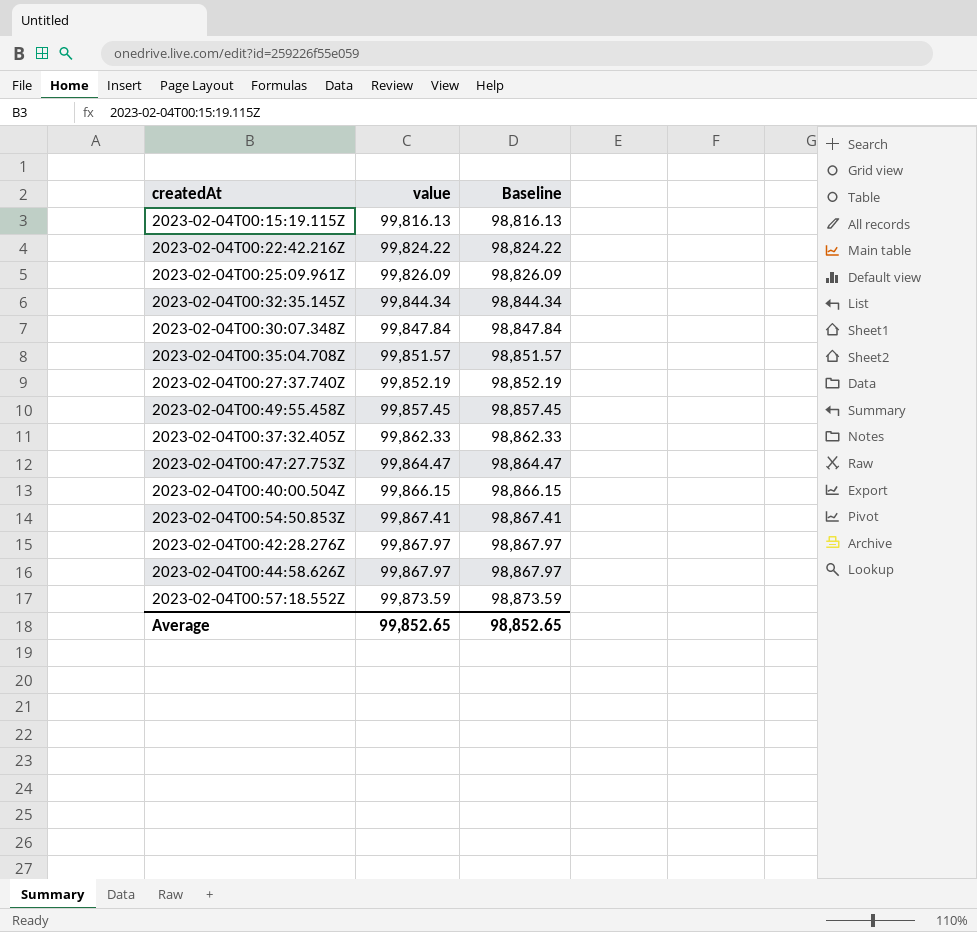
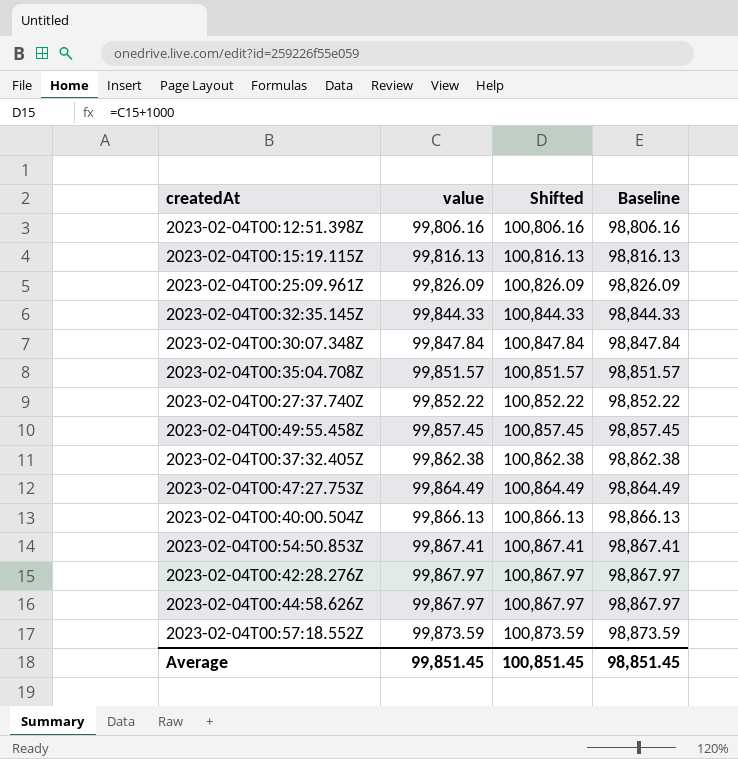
column Shifted | formula: none -> [value] + 1000
row 2023-02-04T00:22:42.216Z: 99,824.22 | 98,824.22 -> none
row 2023-02-04T00:12:51.398Z: none -> 99,806.16 | 100,806.16 | 98,806.16
2023-02-04T00:32:35.145Z | value: 99,844.34 -> 99,844.33
2023-02-04T00:32:35.145Z | Baseline: 98,844.34 -> 98,844.33
2023-02-04T00:27:37.740Z | value: 99,852.19 -> 99,852.22
2023-02-04T00:27:37.740Z | Baseline: 98,852.19 -> 98,852.22
2023-02-04T00:37:32.405Z | value: 99,862.33 -> 99,862.38
2023-02-04T00:37:32.405Z | Baseline: 98,862.33 -> 98,862.38
2023-02-04T00:47:27.753Z | value: 99,864.47 -> 99,864.49
2023-02-04T00:47:27.753Z | Baseline: 98,864.47 -> 98,864.49
2023-02-04T00:40:00.504Z | value: 99,866.15 -> 99,866.13
2023-02-04T00:40:00.504Z | Baseline: 98,866.15 -> 98,866.13
Average | value: 99,852.65 -> 99,851.45
Average | Baseline: 98,852.65 -> 98,851.45

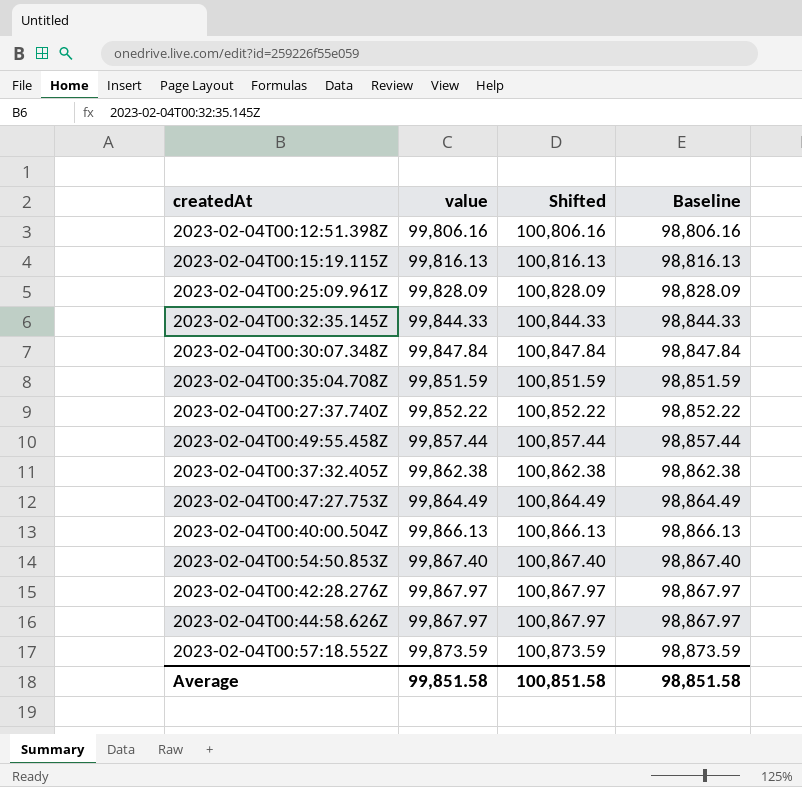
2023-02-04T00:25:09.961Z | value: 99,826.09 -> 99,828.09
2023-02-04T00:25:09.961Z | Shifted: 100,826.09 -> 100,828.09
2023-02-04T00:25:09.961Z | Baseline: 98,826.09 -> 98,828.09
2023-02-04T00:35:04.708Z | value: 99,851.57 -> 99,851.59
2023-02-04T00:35:04.708Z | Shifted: 100,851.57 -> 100,851.59
2023-02-04T00:35:04.708Z | Baseline: 98,851.57 -> 98,851.59
2023-02-04T00:49:55.458Z | value: 99,857.45 -> 99,857.44
2023-02-04T00:49:55.458Z | Shifted: 100,857.45 -> 100,857.44
2023-02-04T00:49:55.458Z | Baseline: 98,857.45 -> 98,857.44
2023-02-04T00:54:50.853Z | value: 99,867.41 -> 99,867.40
2023-02-04T00:54:50.853Z | Shifted: 100,867.41 -> 100,867.40
2023-02-04T00:54:50.853Z | Baseline: 98,867.41 -> 98,867.40
Average | value: 99,851.45 -> 99,851.58
Average | Shifted: 100,851.45 -> 100,851.58
Average | Baseline: 98,851.45 -> 98,851.58

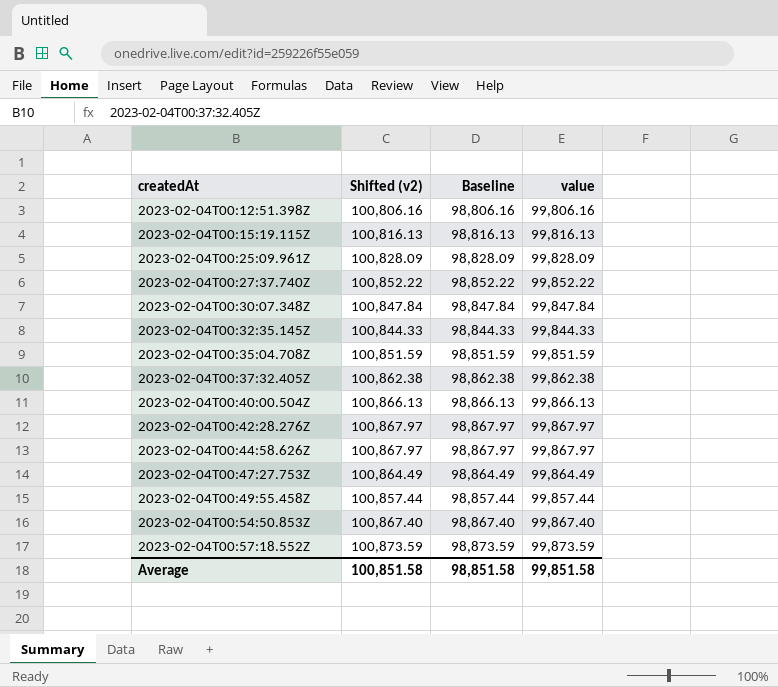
row order: value ascending -> createdAt ascending
column name: Shifted -> Shifted (v2)
column value | position: 2 -> 4

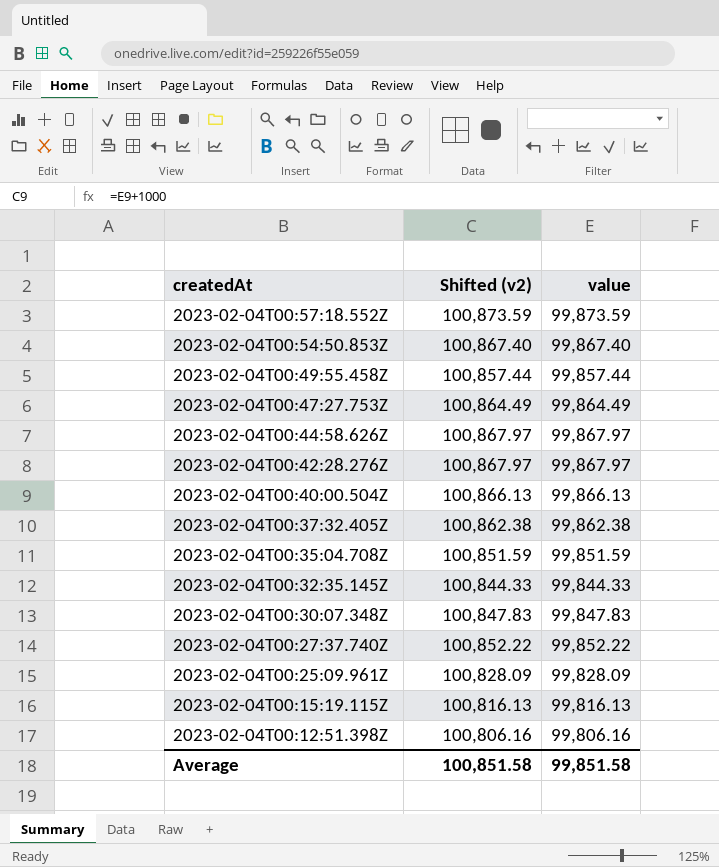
row order: createdAt ascending -> createdAt descending
column Baseline | formula: [value] - 1000 -> none
2023-02-04T00:30:07.348Z | Shifted (v2): 100,847.84 -> 100,847.83
2023-02-04T00:30:07.348Z | value: 99,847.84 -> 99,847.83

